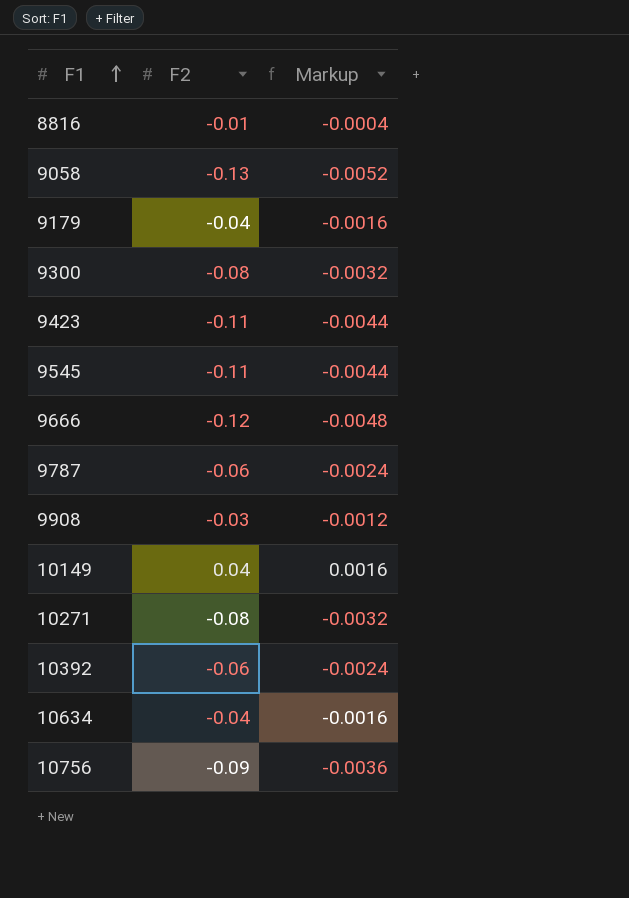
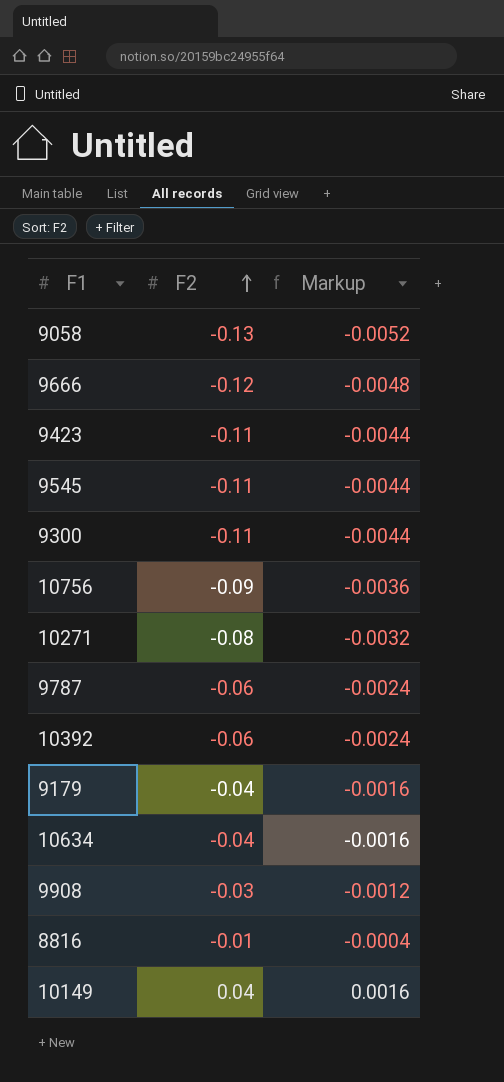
row order: F1 ascending -> F2 ascending
9300 | F2: -0.08 -> -0.11
9300 | Markup: -0.0032 -> -0.0044

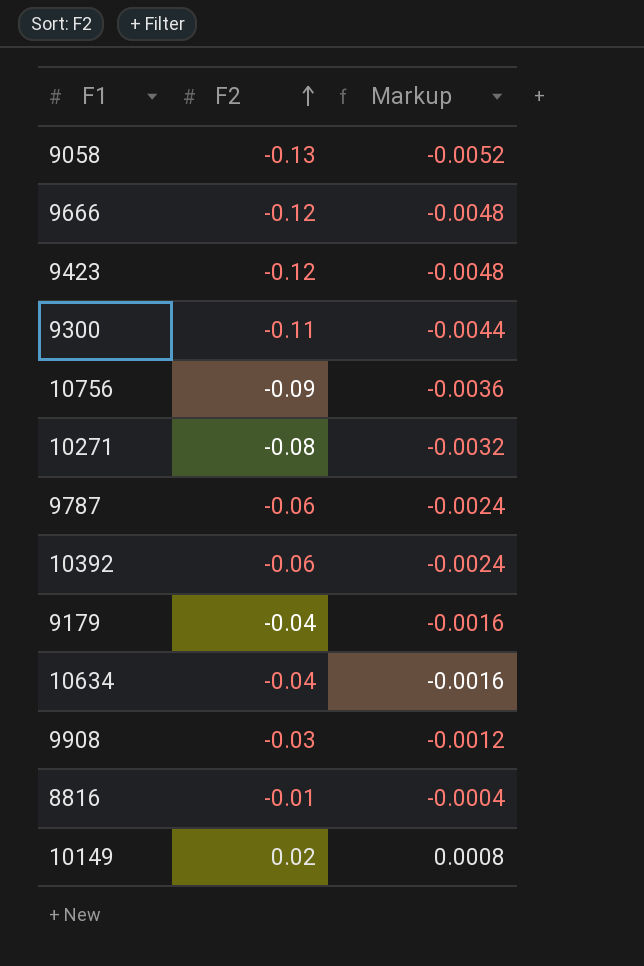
row 9545: -0.11 | -0.0044 -> none
9423 | F2: -0.11 -> -0.12
9423 | Markup: -0.0044 -> -0.0048
10149 | F2: 0.04 -> 0.02
10149 | Markup: 0.0016 -> 0.0008

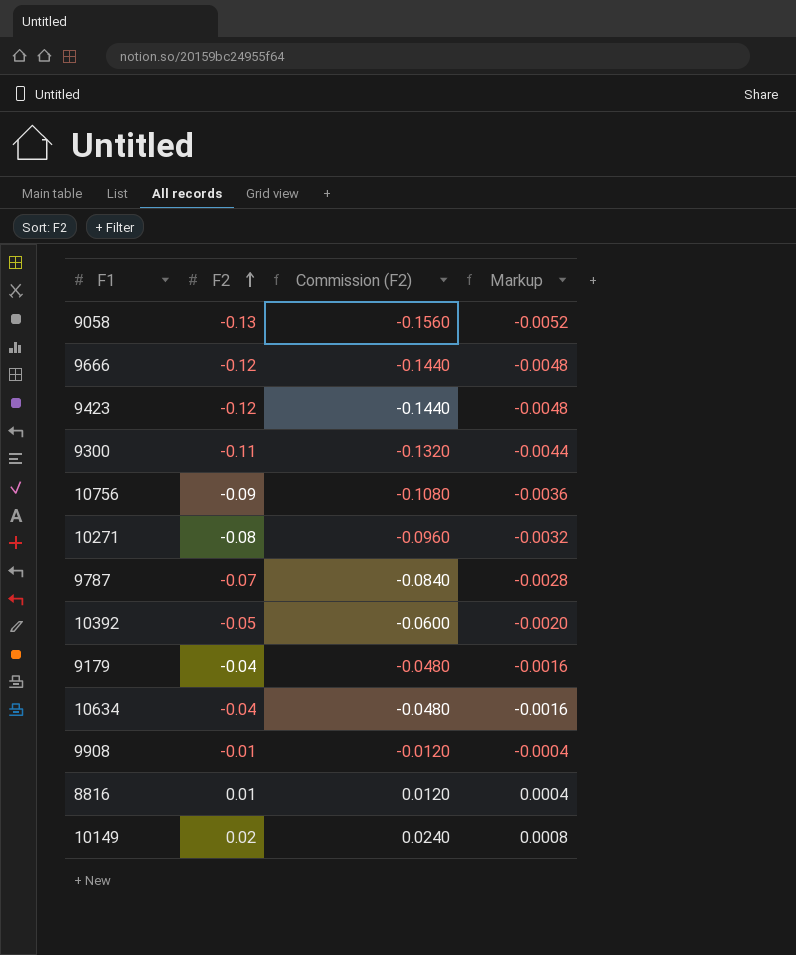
column Commission (F2) | formula: none -> [F2] * 1.2
9787 | F2: -0.06 -> -0.07
9787 | Markup: -0.0024 -> -0.0028
10392 | F2: -0.06 -> -0.05
10392 | Markup: -0.0024 -> -0.0020
9908 | F2: -0.03 -> -0.01
9908 | Markup: -0.0012 -> -0.0004
8816 | F2: -0.01 -> 0.01
8816 | Markup: -0.0004 -> 0.0004

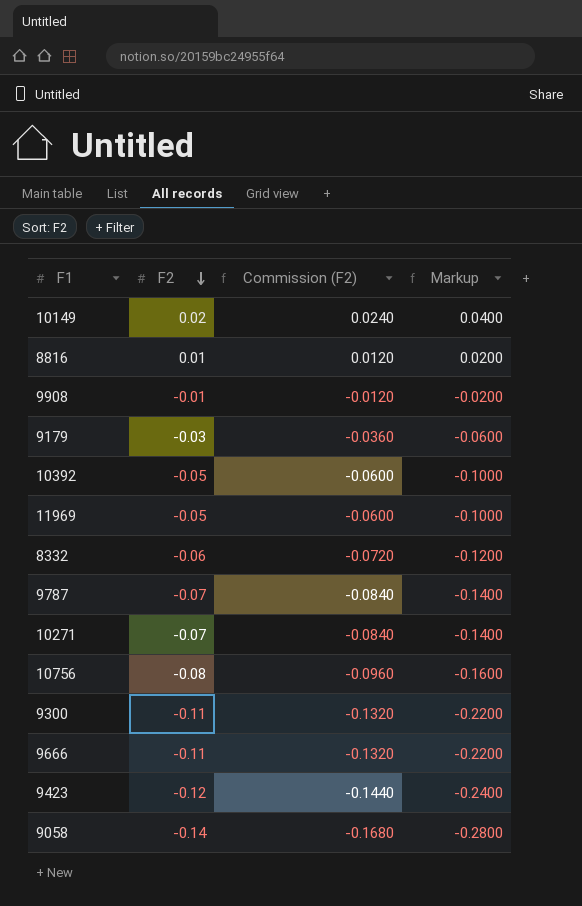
row order: F2 ascending -> F2 descending
column Markup | formula: [F2] * 0.04 -> [F2] * 2
row 10634: -0.04 | -0.0480 | -0.0016 -> none
9179 | F2: -0.04 -> -0.03
9179 | Commission (F2): -0.0480 -> -0.0360
row 11969: none -> -0.05 | -0.0600 | -0.1000
row 8332: none -> -0.06 | -0.0720 | -0.1200
10271 | F2: -0.08 -> -0.07
10271 | Commission (F2): -0.0960 -> -0.0840
10756 | F2: -0.09 -> -0.08
10756 | Commission (F2): -0.1080 -> -0.0960
9666 | F2: -0.12 -> -0.11
9666 | Commission (F2): -0.1440 -> -0.1320
9058 | F2: -0.13 -> -0.14
9058 | Commission (F2): -0.1560 -> -0.1680

